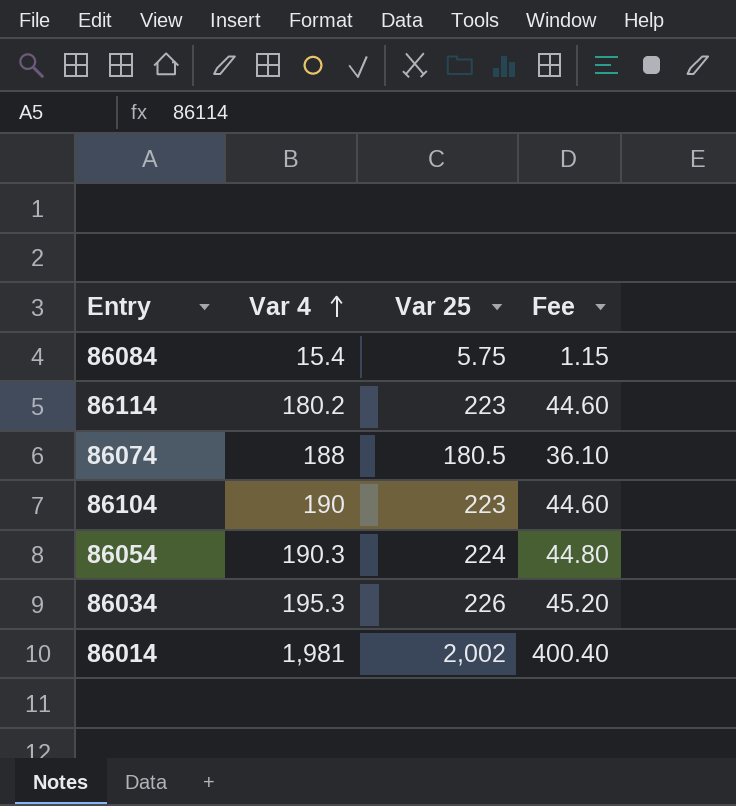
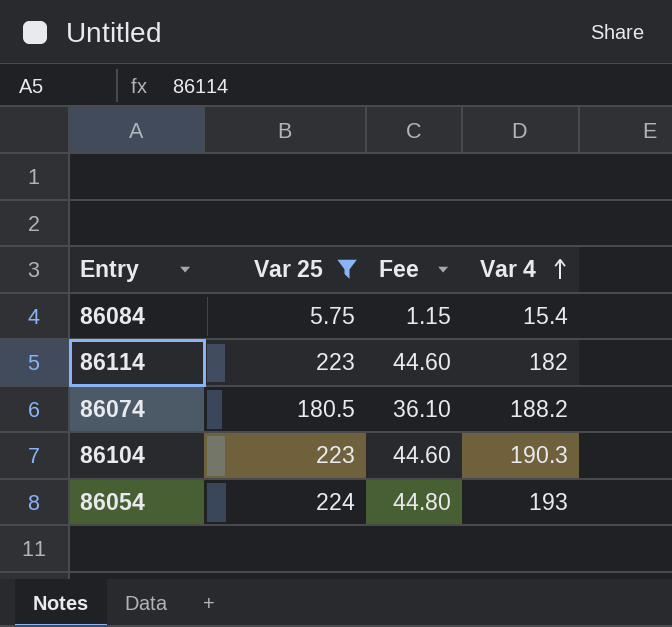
filter: none -> Var 25 <= 224
column Var 4 | position: 2 -> 4
86114 | Var 4: 180.2 -> 182
86074 | Var 4: 188 -> 188.2
86104 | Var 4: 190 -> 190.3
86054 | Var 4: 190.3 -> 193

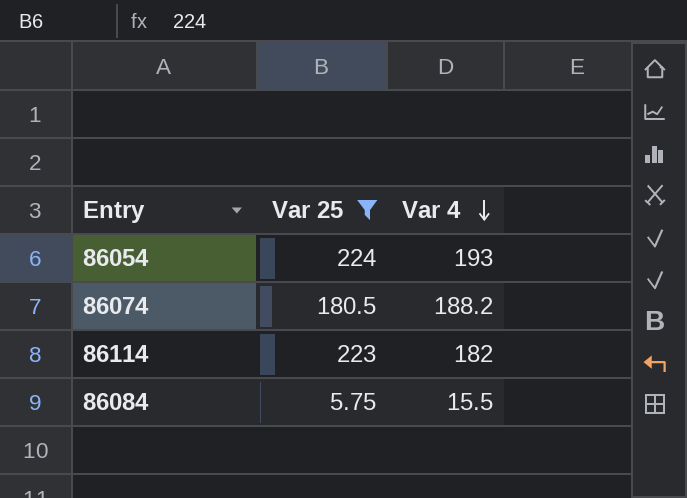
row order: Var 4 ascending -> Var 4 descending
column Fee | formula: [Var 25] * 0.2 -> none
row 86104: 223 | 44.60 | 190.3 -> none
86084 | Var 4: 15.4 -> 15.5

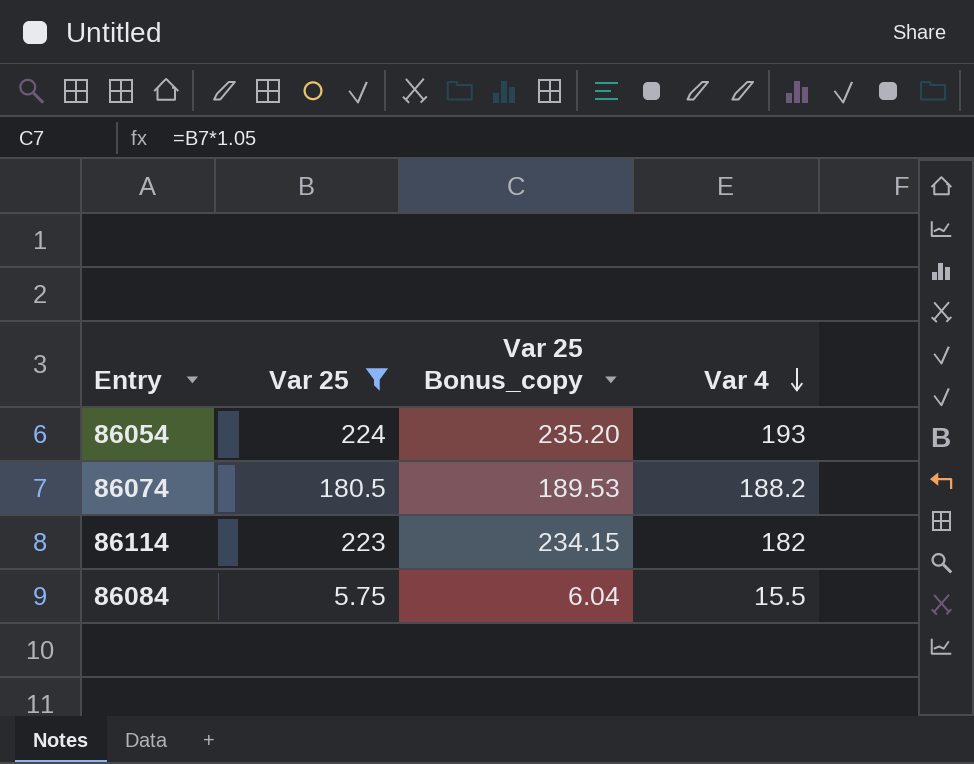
column Var 25 Bonus_copy | formula: none -> [Var 25] * 1.05

